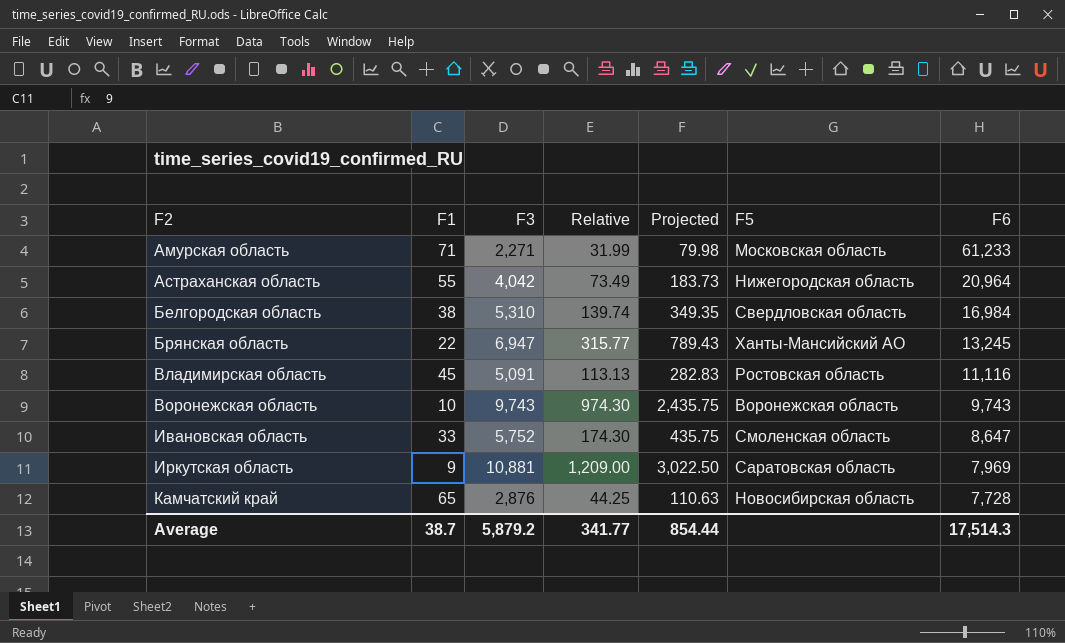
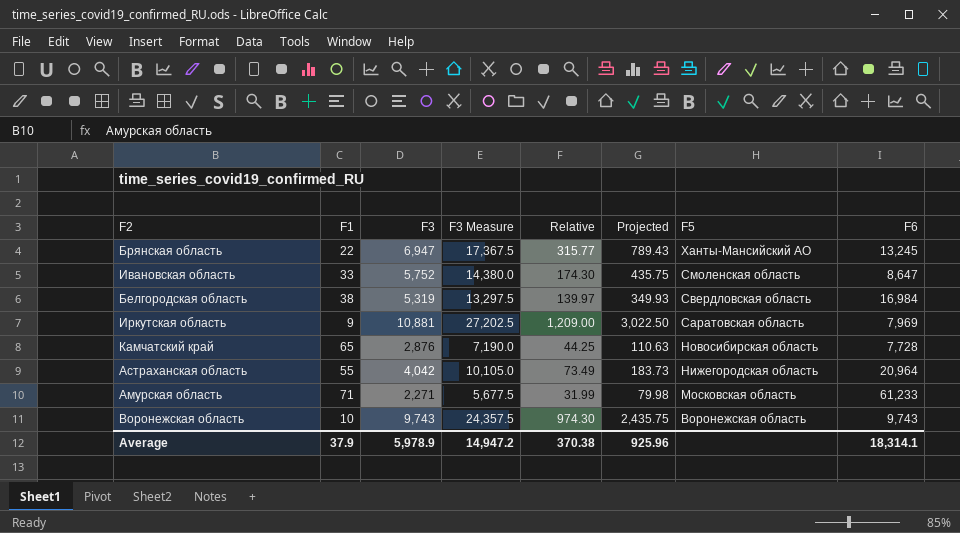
row order: F2 ascending -> F5 descending
column F3 Measure | formula: none -> [F3] * 2.5
row Владимирская область: 45 | 5,091 | 113.13 | 282.83 | Ростовская область | 11,116 -> none
Белгородская область | F3: 5,310 -> 5,319
Белгородская область | Relative: 139.74 -> 139.97
Белгородская область | Projected: 349.35 -> 349.93
Average | F1: 38.7 -> 37.9
Average | F3: 5,879.2 -> 5,978.9
Average | Relative: 341.77 -> 370.38
Average | Projected: 854.44 -> 925.96
Average | F6: 17,514.3 -> 18,314.1

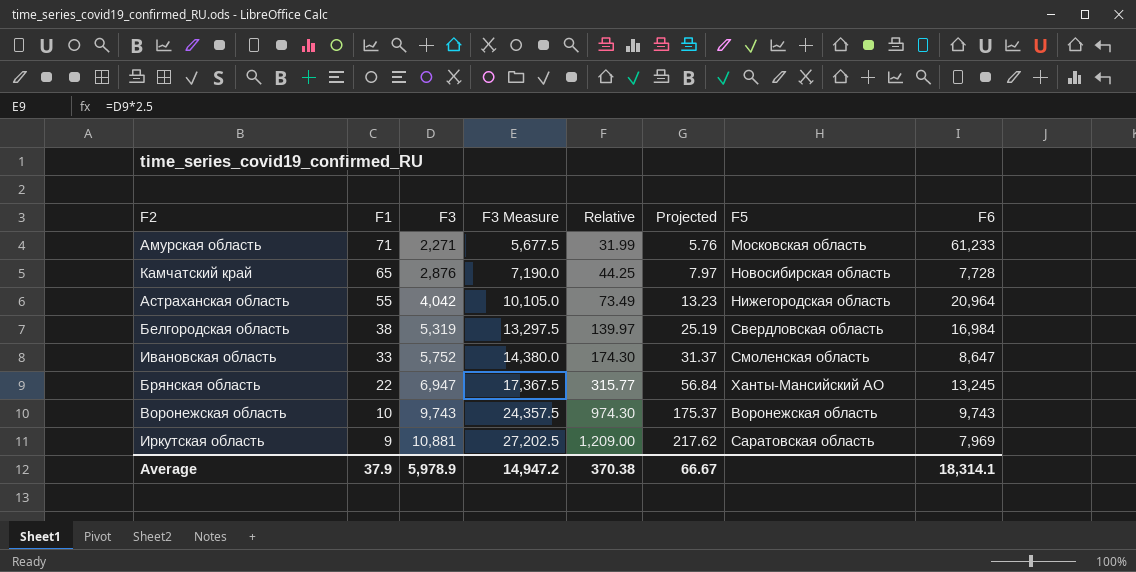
row order: F5 descending -> F1 descending
column Projected | formula: [Relative] * 2.5 -> [Relative] * 0.18
Average | Projected: 925.96 -> 66.67

